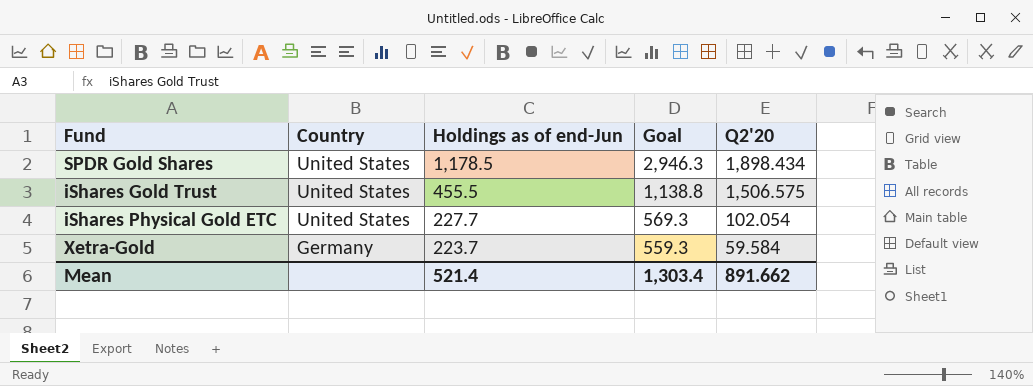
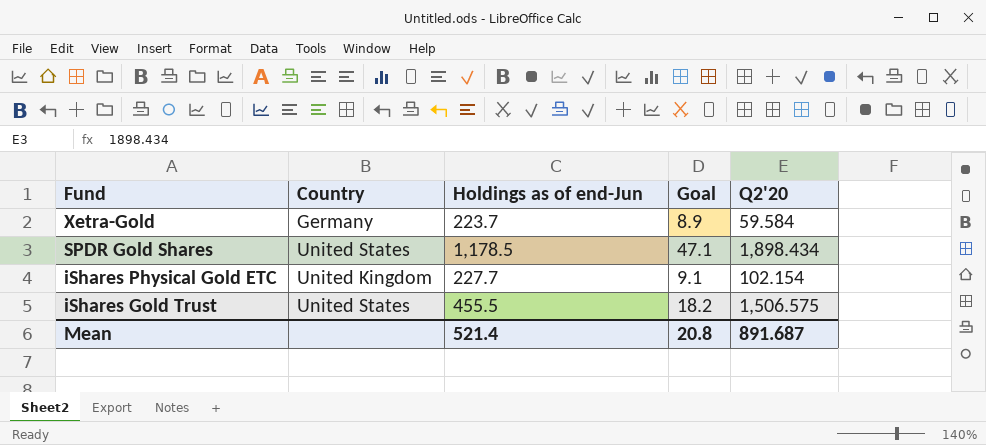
row order: Country descending -> Fund descending
column Goal | formula: [Holdings as of end-Jun] * 2.5 -> [Holdings as of end-Jun] * 0.04
iShares Physical Gold ETC | Country: United States -> United Kingdom
iShares Physical Gold ETC | Q2'20: 102.054 -> 102.154
Mean | Goal: 1,303.4 -> 20.8
Mean | Q2'20: 891.662 -> 891.687

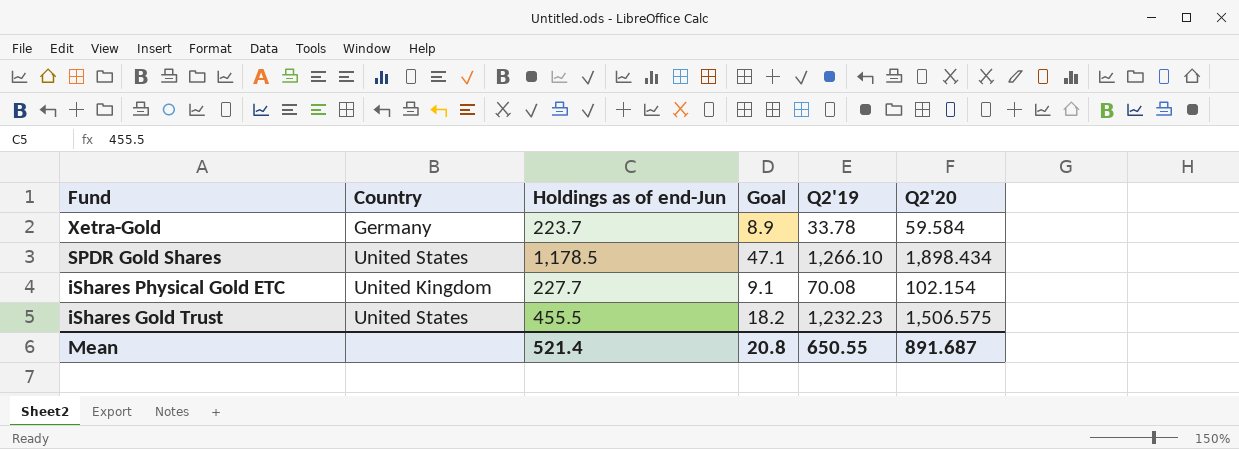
column Q2'19 | position: none -> 5

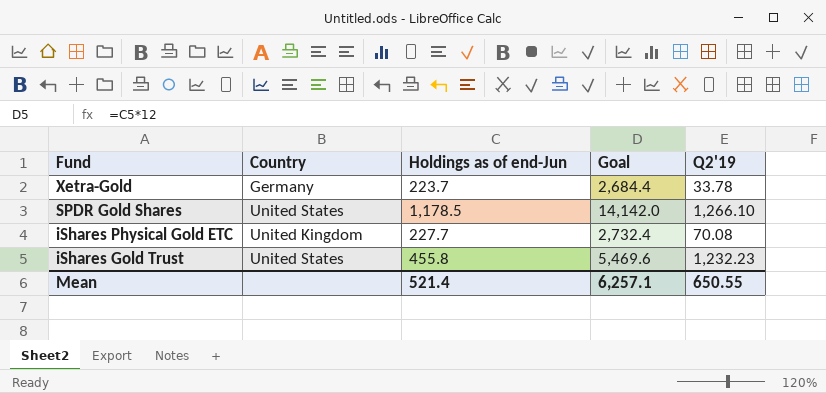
column Q2'20 | position: 6 -> none
column Goal | formula: [Holdings as of end-Jun] * 0.04 -> [Holdings as of end-Jun] * 12
iShares Gold Trust | Holdings as of end-Jun: 455.5 -> 455.8
Mean | Goal: 20.8 -> 6,257.1

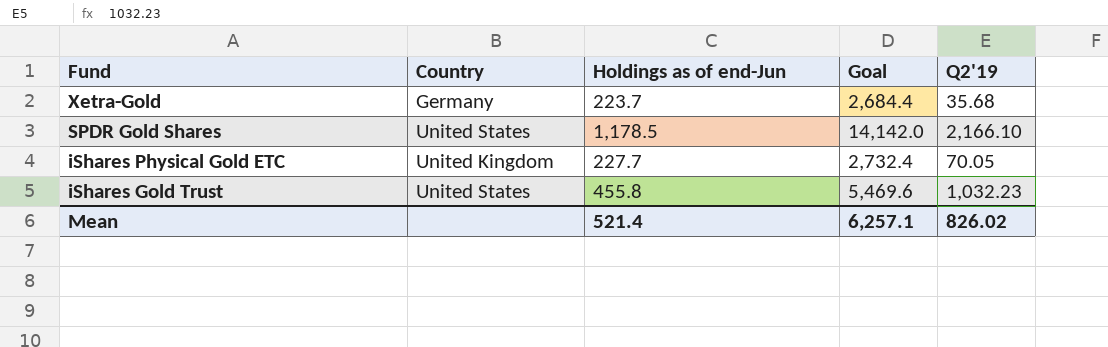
Xetra-Gold | Q2'19: 33.78 -> 35.68
SPDR Gold Shares | Q2'19: 1,266.10 -> 2,166.10
iShares Physical Gold ETC | Q2'19: 70.08 -> 70.05
iShares Gold Trust | Q2'19: 1,232.23 -> 1,032.23
Mean | Q2'19: 650.55 -> 826.02

